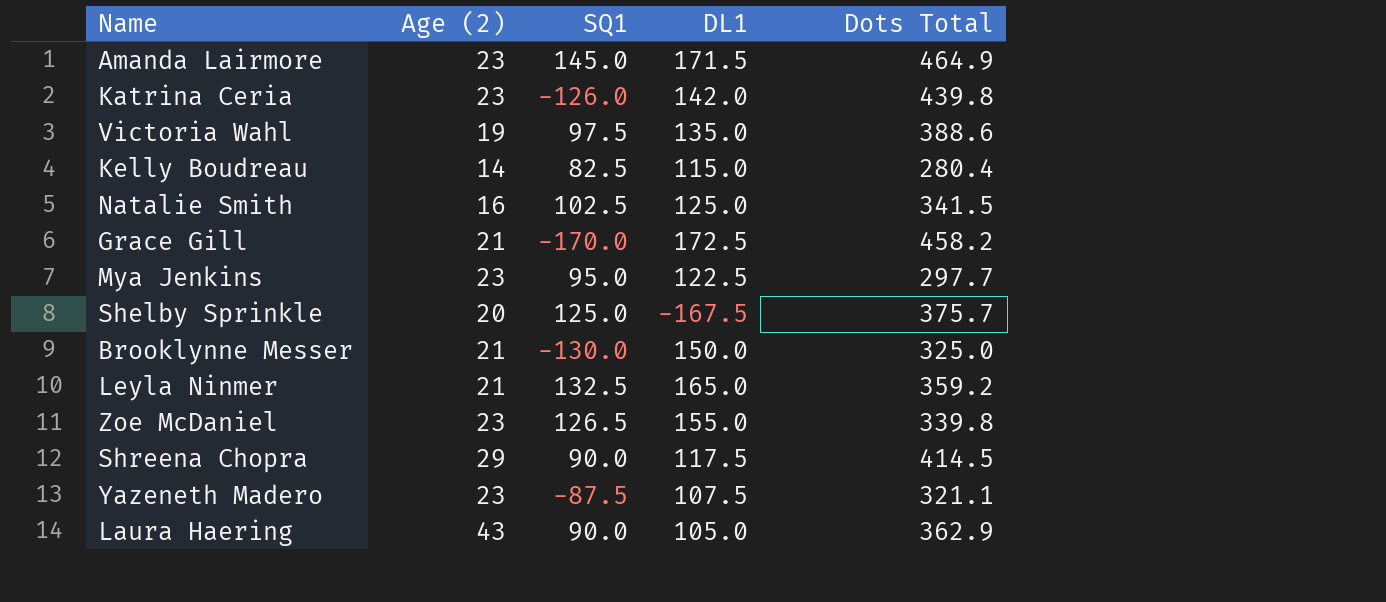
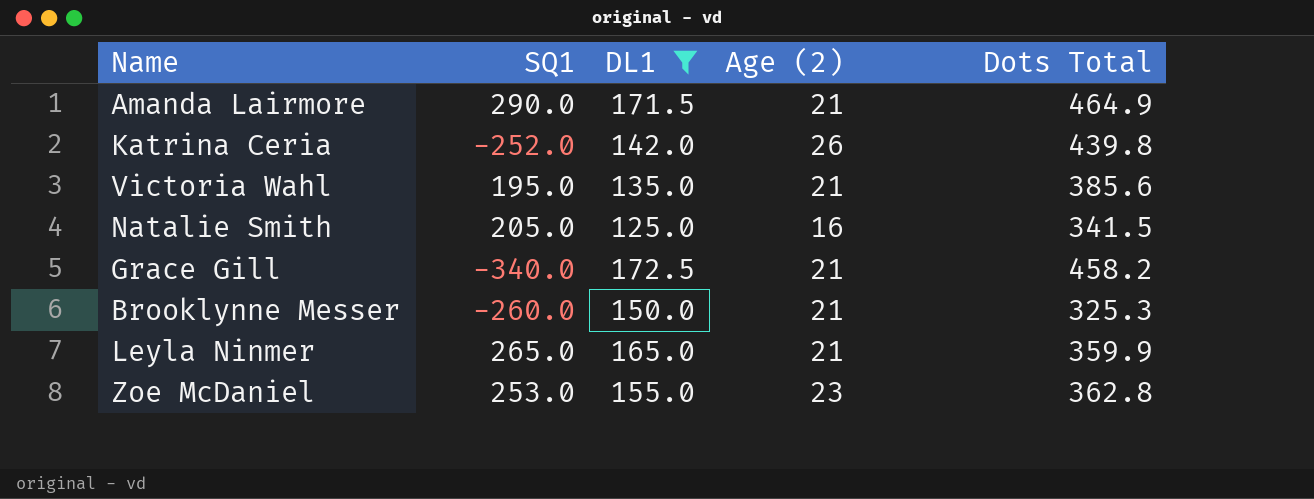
filter: none -> DL1 >= 125.0
column Age (2) | position: 2 -> 4
Amanda Lairmore | SQ1: 145.0 -> 290.0
Amanda Lairmore | Age (2): 23 -> 21
Katrina Ceria | SQ1: -126.0 -> -252.0
Katrina Ceria | Age (2): 23 -> 26
Victoria Wahl | SQ1: 97.5 -> 195.0
Victoria Wahl | Age (2): 19 -> 21
Victoria Wahl | Dots Total: 388.6 -> 385.6
Natalie Smith | SQ1: 102.5 -> 205.0
Grace Gill | SQ1: -170.0 -> -340.0
Brooklynne Messer | SQ1: -130.0 -> -260.0
Brooklynne Messer | Dots Total: 325.0 -> 325.3
Leyla Ninmer | SQ1: 132.5 -> 265.0
Leyla Ninmer | Dots Total: 359.2 -> 359.9
Zoe McDaniel | SQ1: 126.5 -> 253.0
Zoe McDaniel | Dots Total: 339.8 -> 362.8

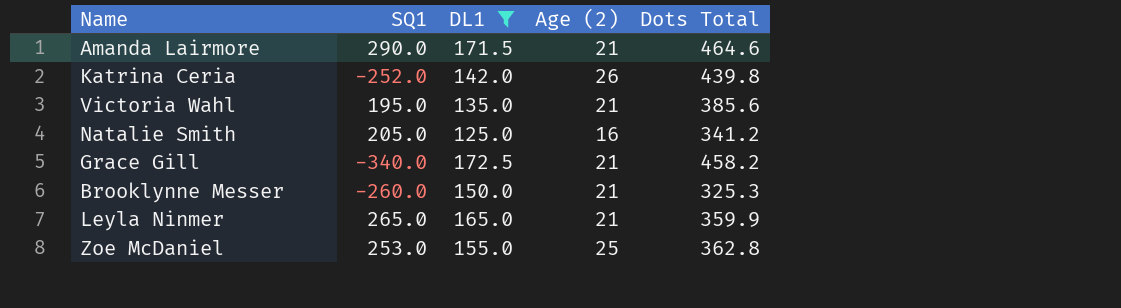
Amanda Lairmore | Dots Total: 464.9 -> 464.6
Natalie Smith | Dots Total: 341.5 -> 341.2
Zoe McDaniel | Age (2): 23 -> 25

